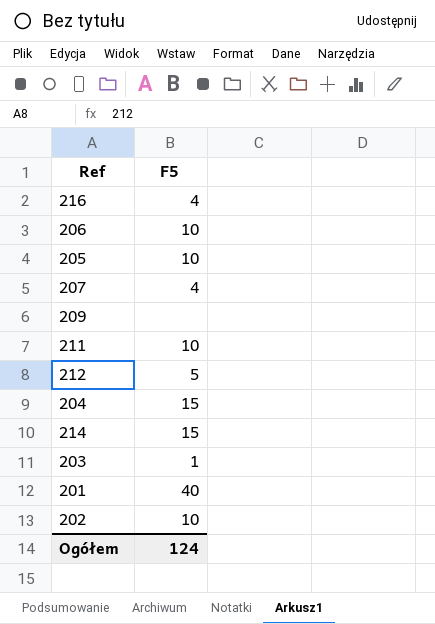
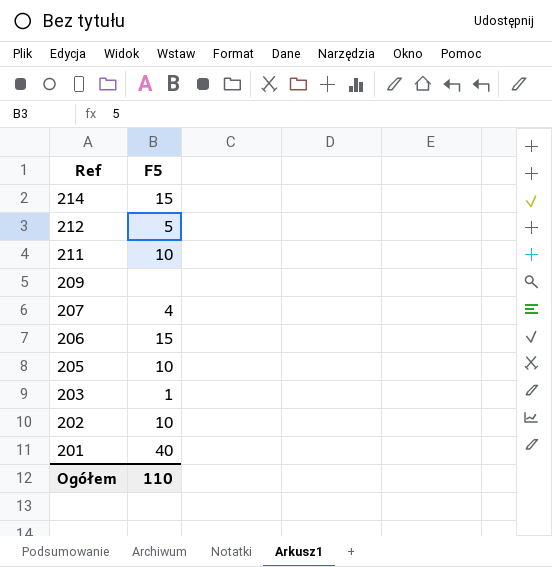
row order: none -> Ref descending
row 216: 4 -> none
row 204: 15 -> none
206 | F5: 10 -> 15
Ogółem | F5: 124 -> 110

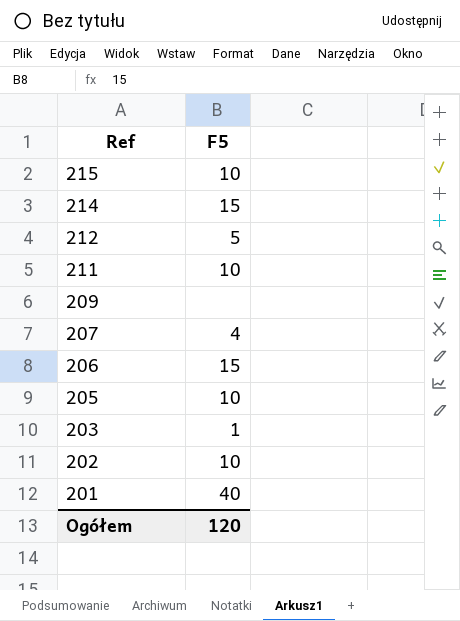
row 215: none -> 10
Ogółem | F5: 110 -> 120

